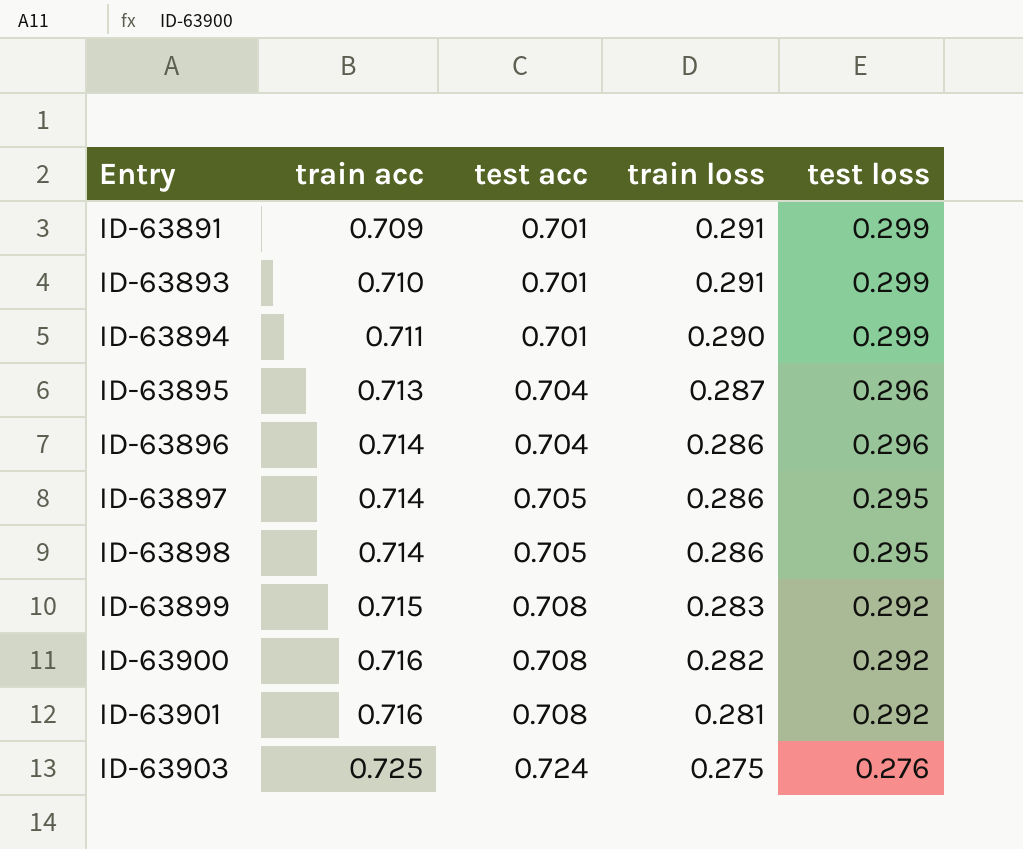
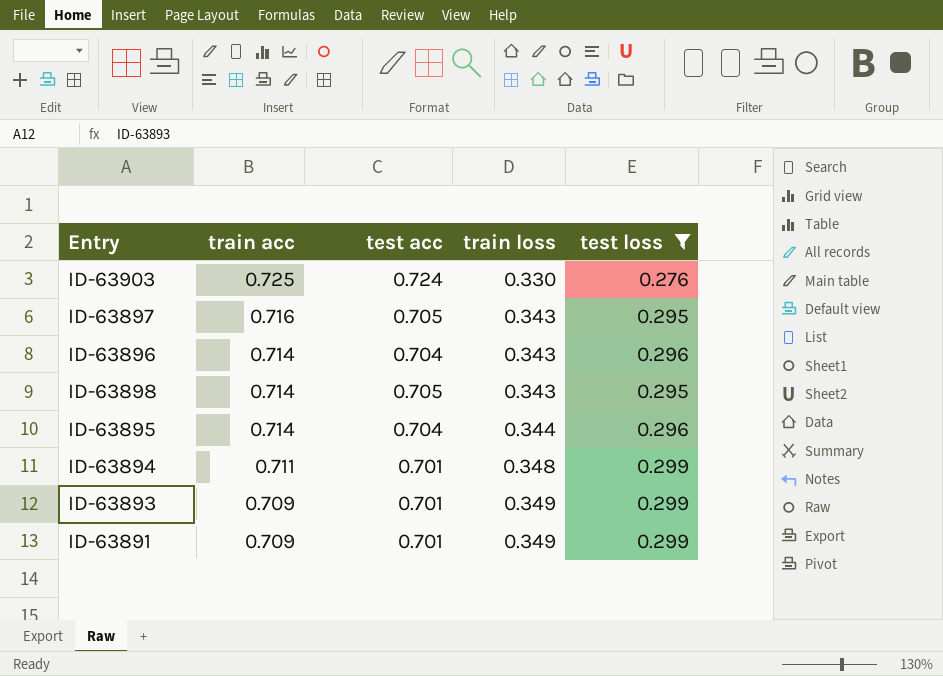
filter: none -> test loss != 0.292
row order: Entry ascending -> train acc descending
ID-63903 | train loss: 0.275 -> 0.330
ID-63897 | train acc: 0.714 -> 0.716
ID-63897 | train loss: 0.286 -> 0.343
ID-63896 | train loss: 0.286 -> 0.343
ID-63898 | train loss: 0.286 -> 0.343
ID-63895 | train acc: 0.713 -> 0.714
ID-63895 | train loss: 0.287 -> 0.344
ID-63894 | train loss: 0.290 -> 0.348
ID-63893 | train acc: 0.710 -> 0.709
ID-63893 | train loss: 0.291 -> 0.349
ID-63891 | train loss: 0.291 -> 0.349

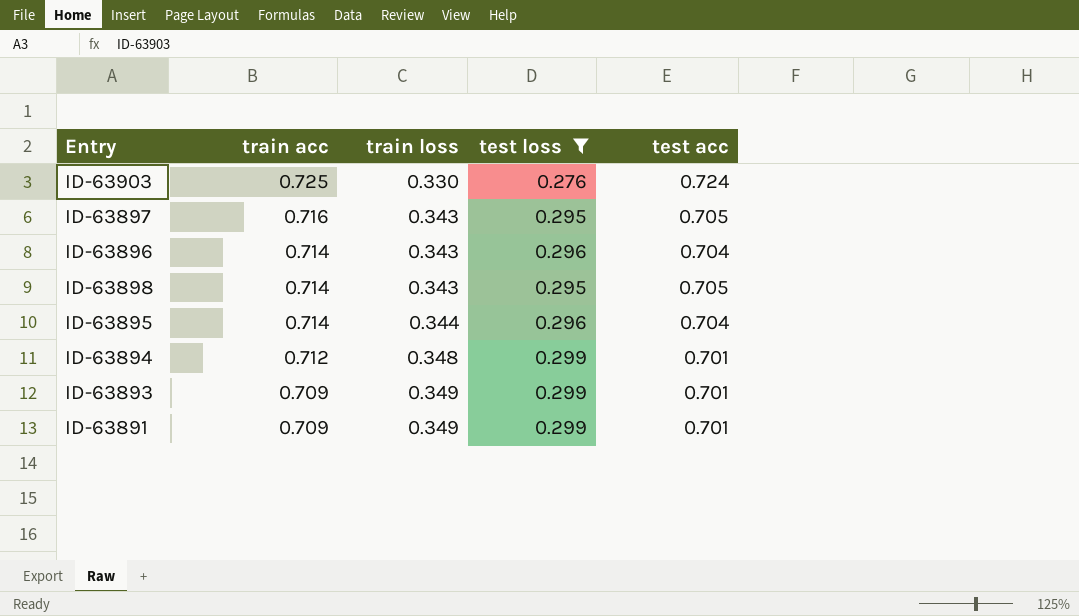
column test acc | position: 3 -> 5
ID-63894 | train acc: 0.711 -> 0.712

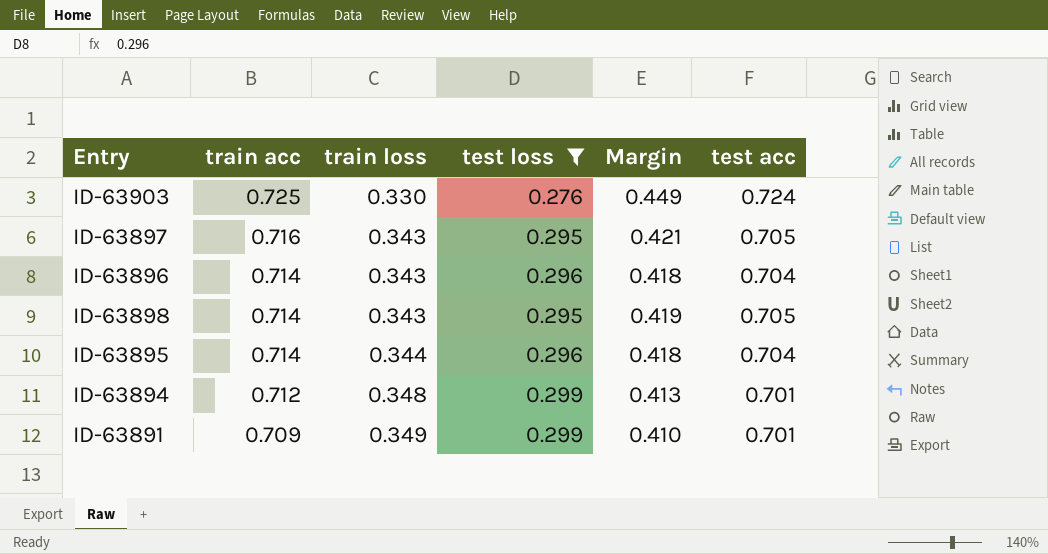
column Margin | formula: none -> [train acc] - [test loss]
row ID-63893: 0.709 | 0.349 | 0.299 | 0.701 -> none

